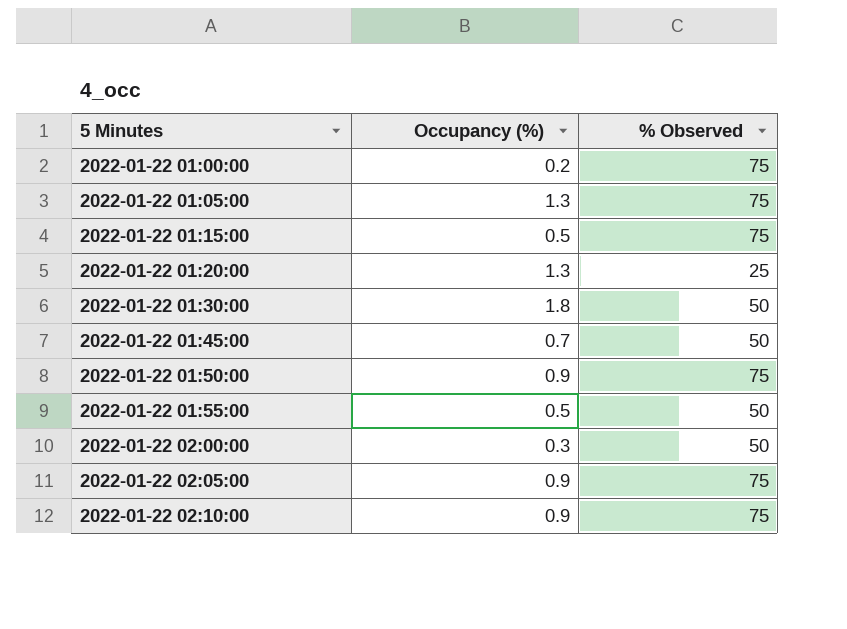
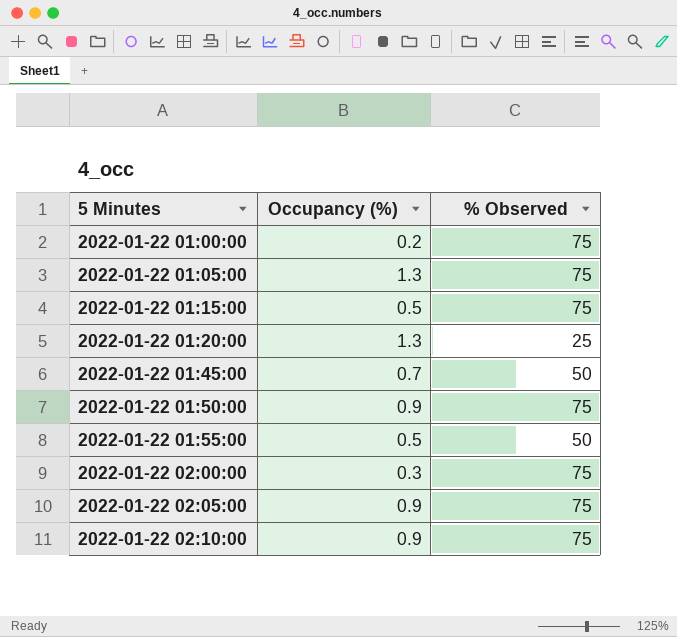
row 2022-01-22 01:30:00: 1.8 | 50 -> none
2022-01-22 02:00:00 | % Observed: 50 -> 75

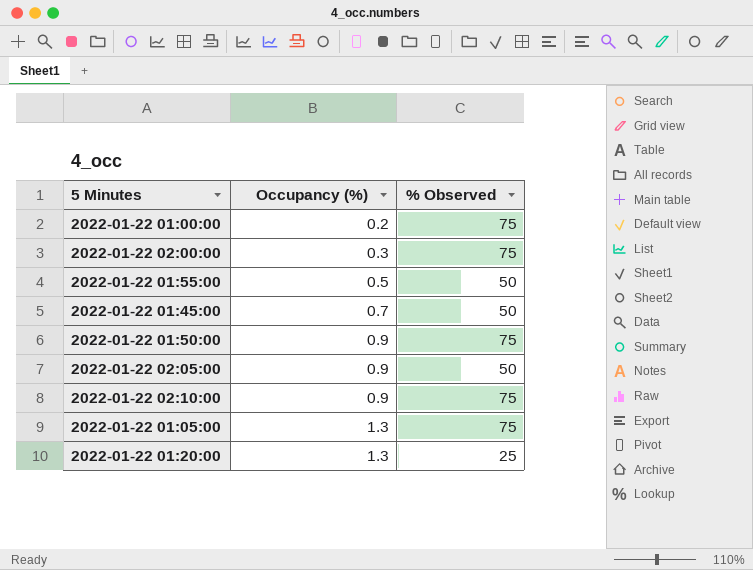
row order: 5 Minutes ascending -> Occupancy (%) ascending
row 2022-01-22 01:15:00: 0.5 | 75 -> none
2022-01-22 02:05:00 | % Observed: 75 -> 50

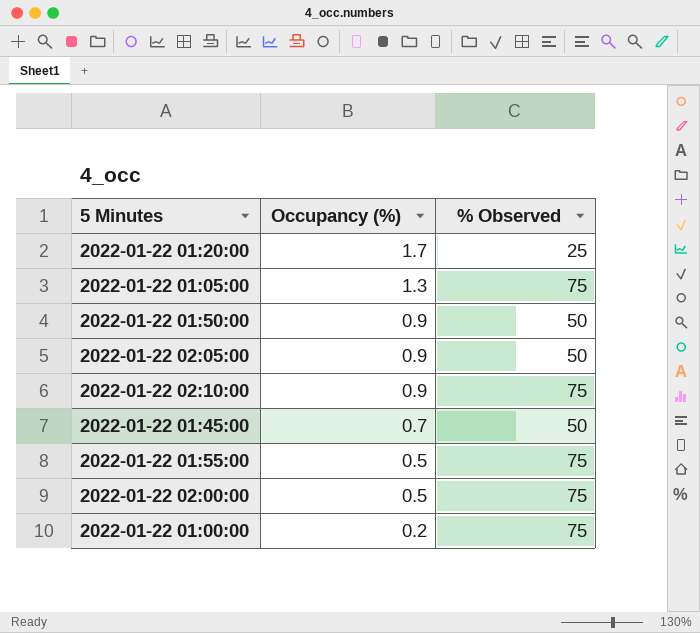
row order: Occupancy (%) ascending -> Occupancy (%) descending
2022-01-22 01:20:00 | Occupancy (%): 1.3 -> 1.7
2022-01-22 01:50:00 | % Observed: 75 -> 50
2022-01-22 01:55:00 | % Observed: 50 -> 75
2022-01-22 02:00:00 | Occupancy (%): 0.3 -> 0.5

